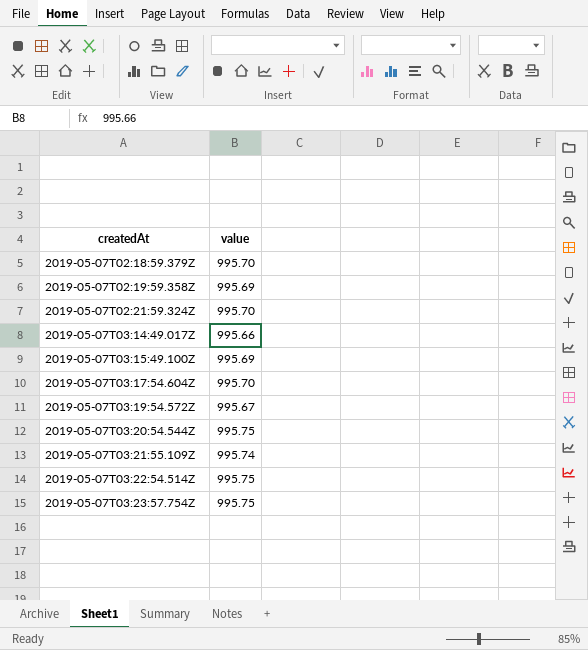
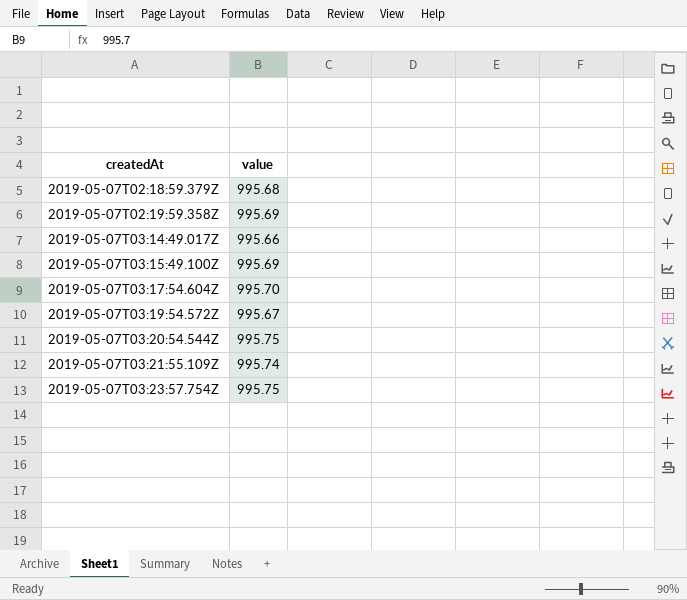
row 2019-05-07T02:21:59.324Z: 995.70 -> none
row 2019-05-07T03:22:54.514Z: 995.75 -> none
2019-05-07T02:18:59.379Z | value: 995.70 -> 995.68

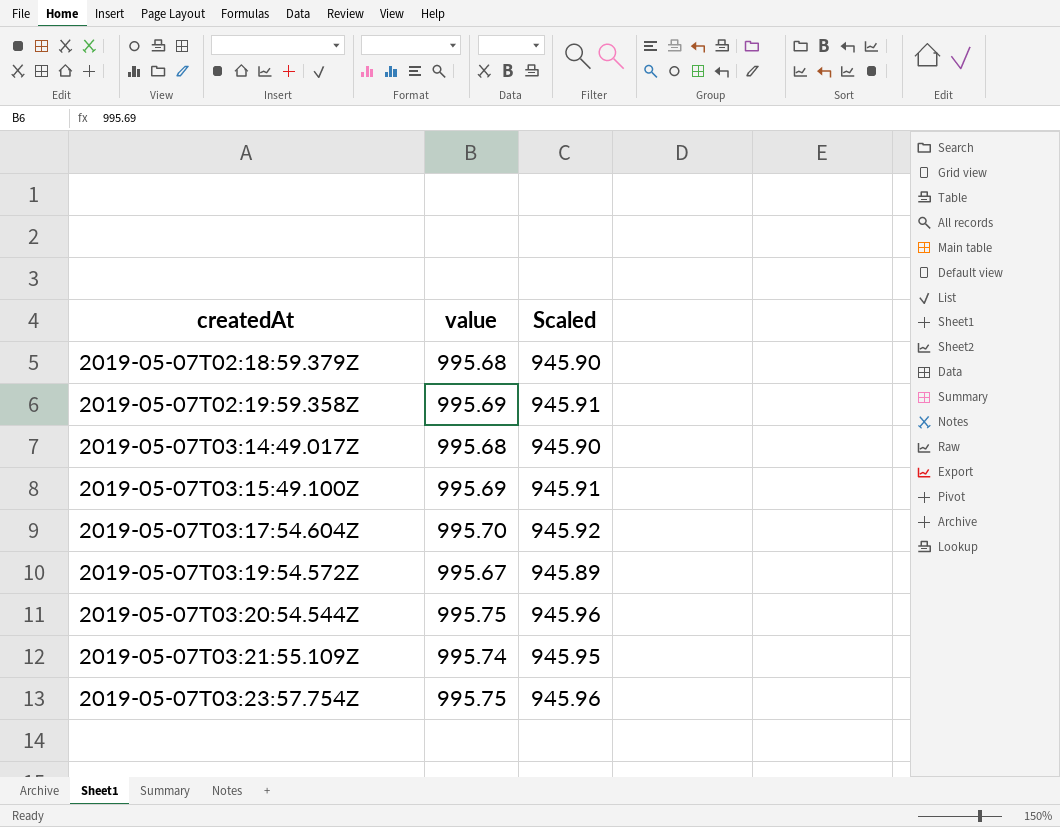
column Scaled | formula: none -> [value] * 0.95
2019-05-07T03:14:49.017Z | value: 995.66 -> 995.68

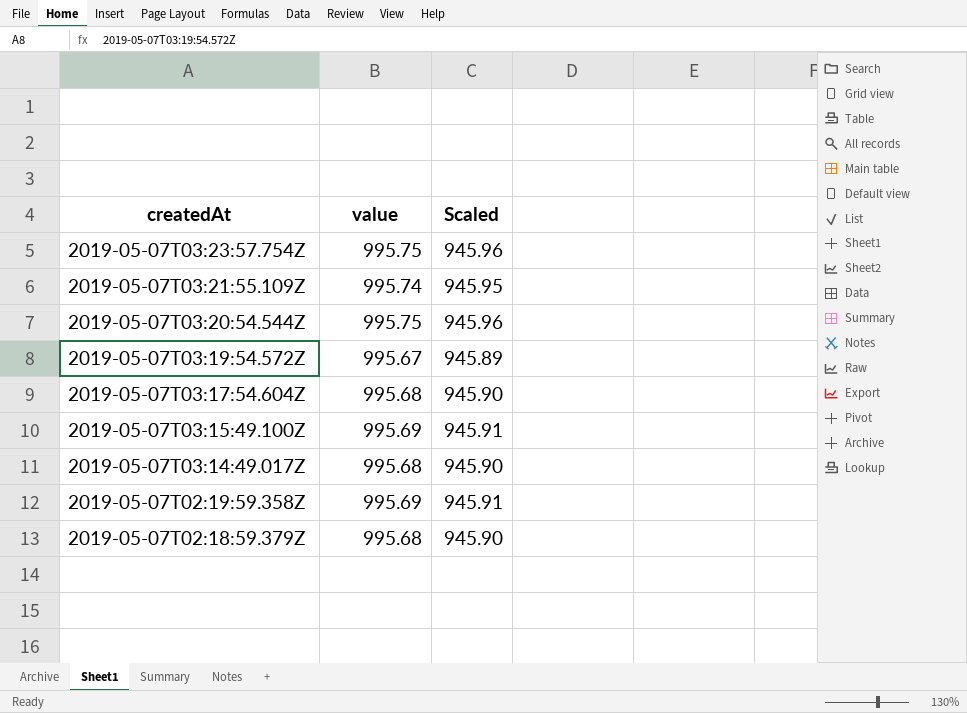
row order: createdAt ascending -> createdAt descending
2019-05-07T03:17:54.604Z | value: 995.70 -> 995.68
2019-05-07T03:17:54.604Z | Scaled: 945.92 -> 945.90

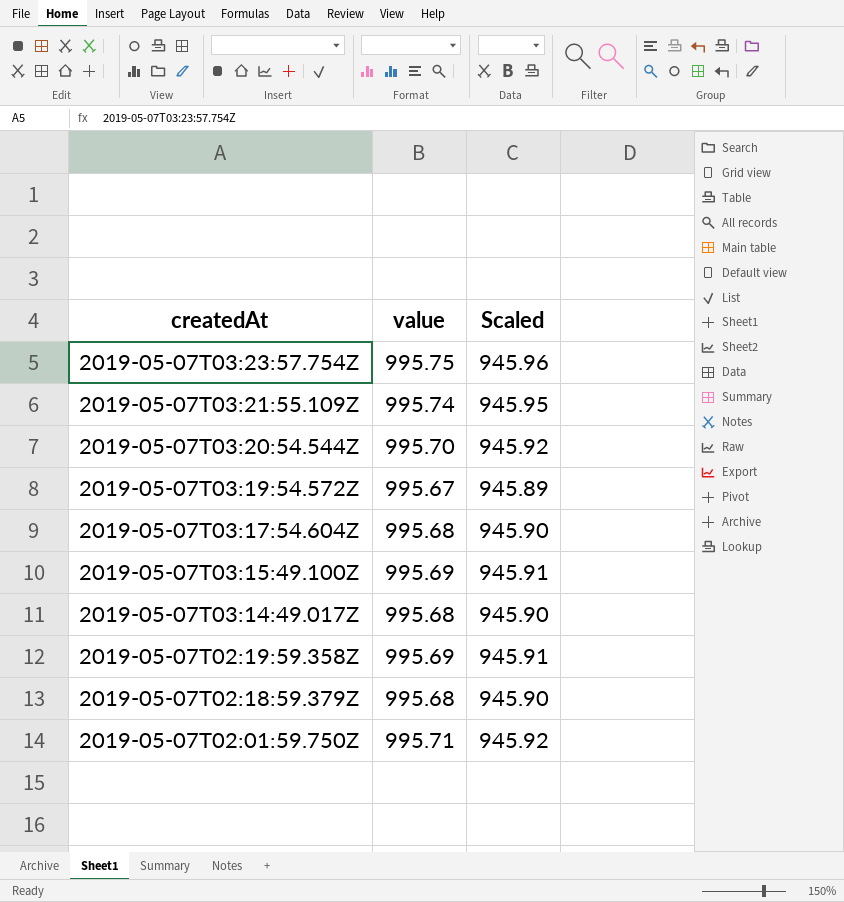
2019-05-07T03:20:54.544Z | value: 995.75 -> 995.70
2019-05-07T03:20:54.544Z | Scaled: 945.96 -> 945.92
row 2019-05-07T02:01:59.750Z: none -> 995.71 | 945.92

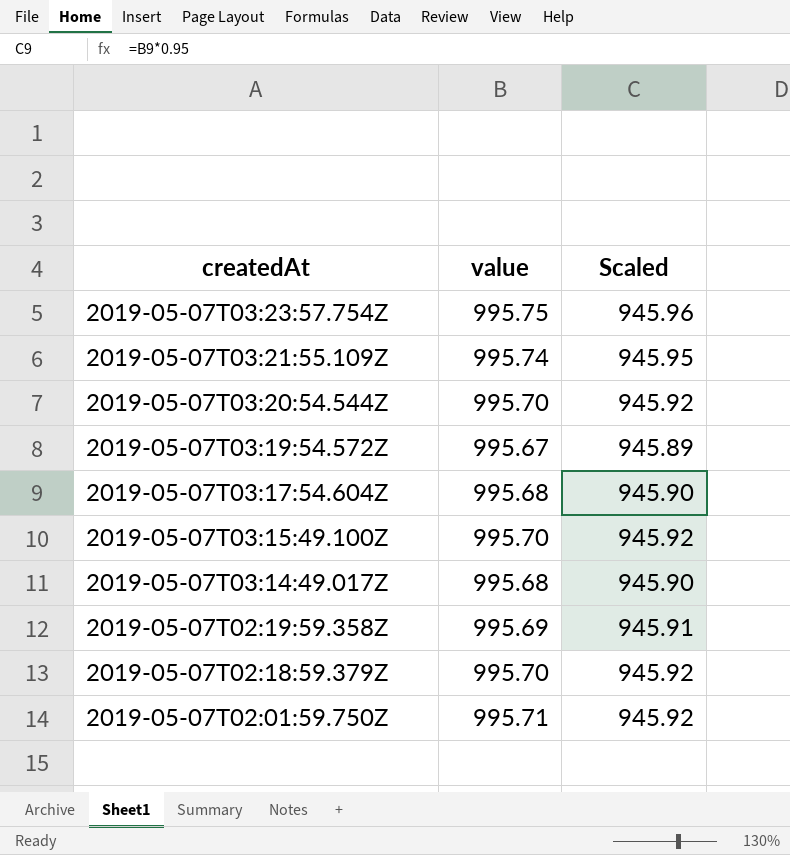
2019-05-07T03:15:49.100Z | value: 995.69 -> 995.70
2019-05-07T03:15:49.100Z | Scaled: 945.91 -> 945.92
2019-05-07T02:18:59.379Z | value: 995.68 -> 995.70
2019-05-07T02:18:59.379Z | Scaled: 945.90 -> 945.92

